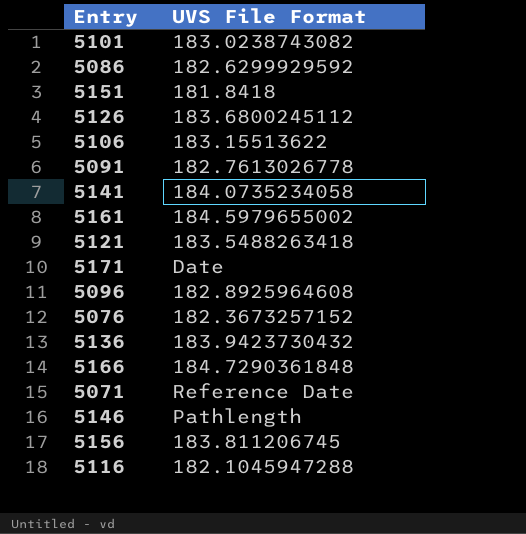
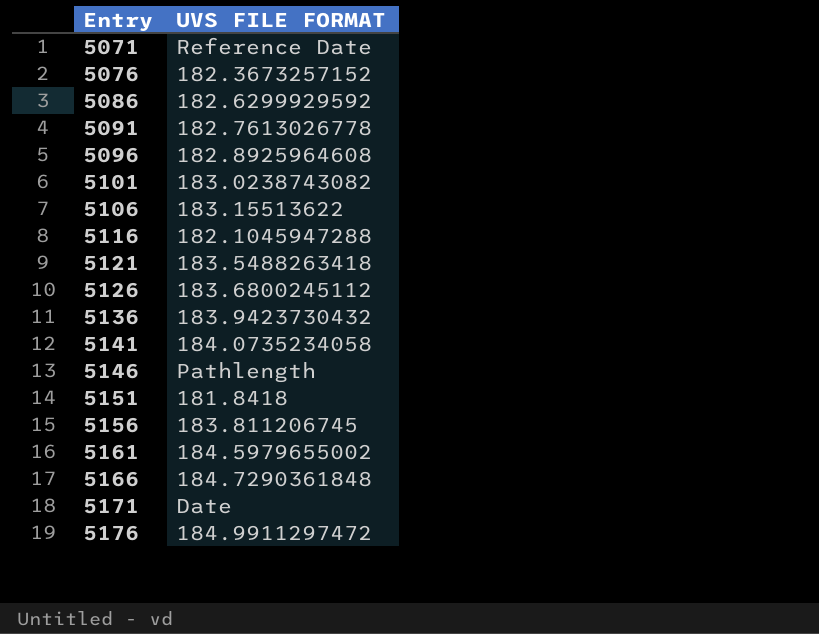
row order: none -> Entry ascending
column name: UVS File Format -> UVS FILE FORMAT
row 5176: none -> 184.9911297472

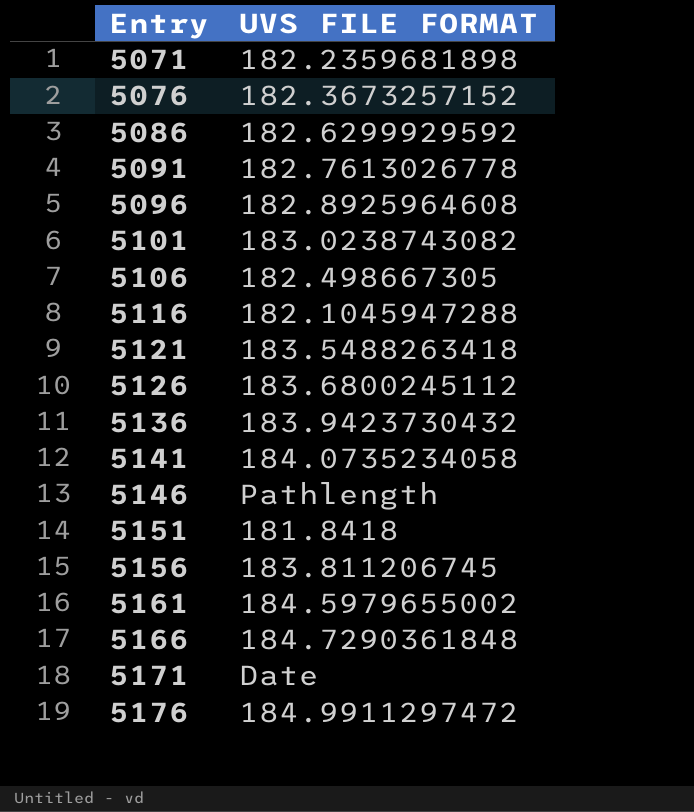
5071 | UVS FILE FORMAT: Reference Date -> 182.2359681898
5106 | UVS FILE FORMAT: 183.15513622 -> 182.498667305

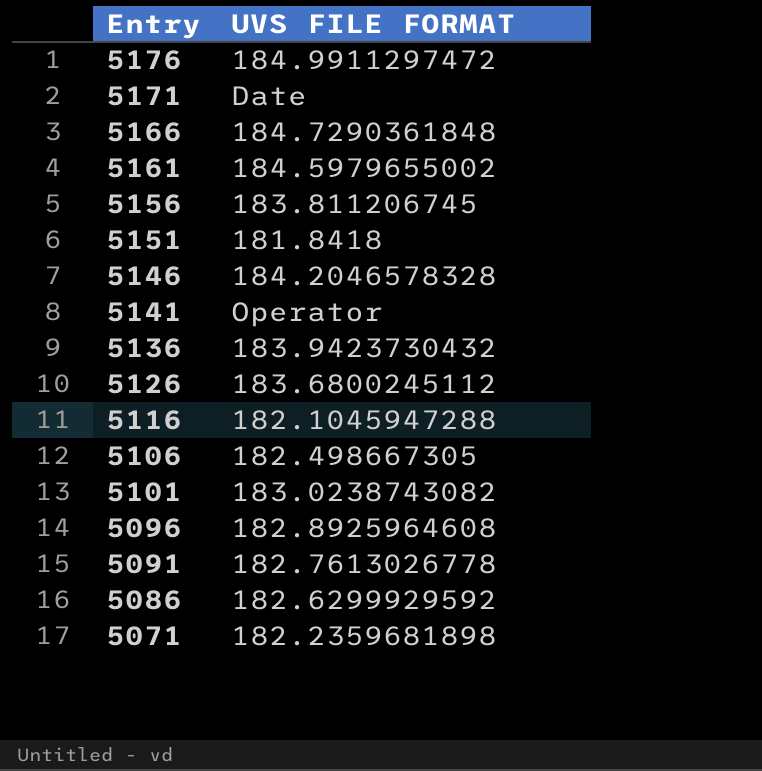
row order: Entry ascending -> Entry descending
row 5076: 182.3673257152 -> none
row 5121: 183.5488263418 -> none
5146 | UVS FILE FORMAT: Pathlength -> 184.2046578328
5141 | UVS FILE FORMAT: 184.0735234058 -> Operator

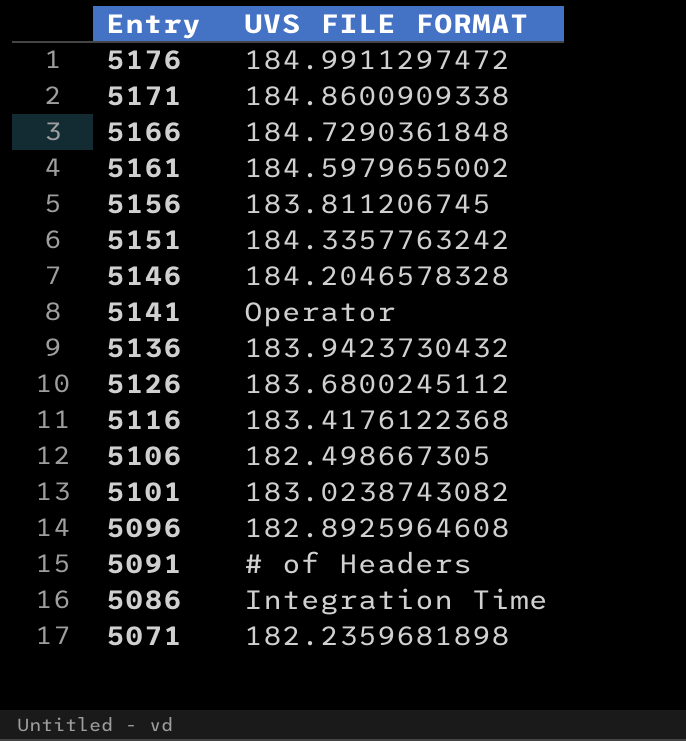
5171 | UVS FILE FORMAT: Date -> 184.8600909338
5151 | UVS FILE FORMAT: 181.8418 -> 184.3357763242
5116 | UVS FILE FORMAT: 182.1045947288 -> 183.4176122368
5091 | UVS FILE FORMAT: 182.7613026778 -> # of Headers
5086 | UVS FILE FORMAT: 182.6299929592 -> Integration Time

